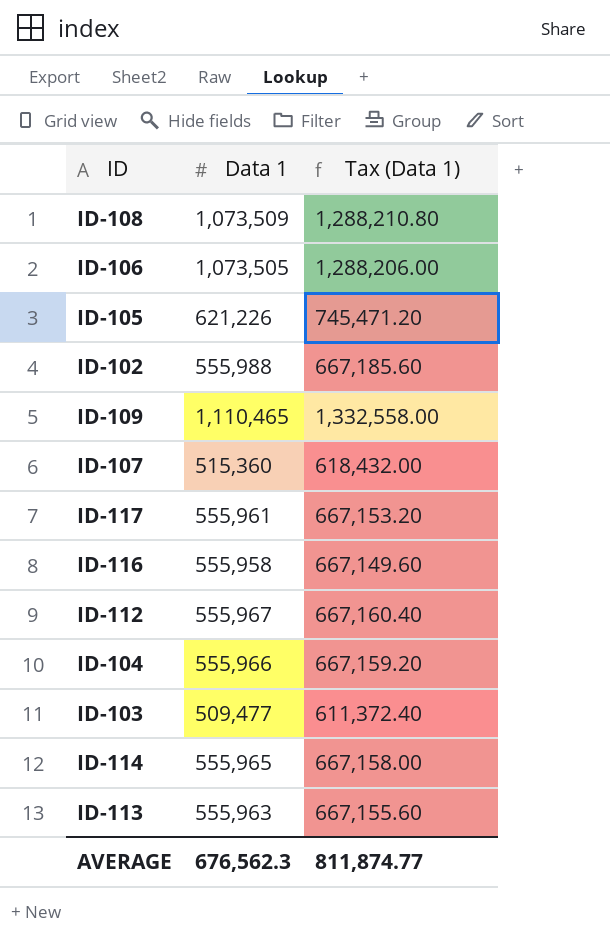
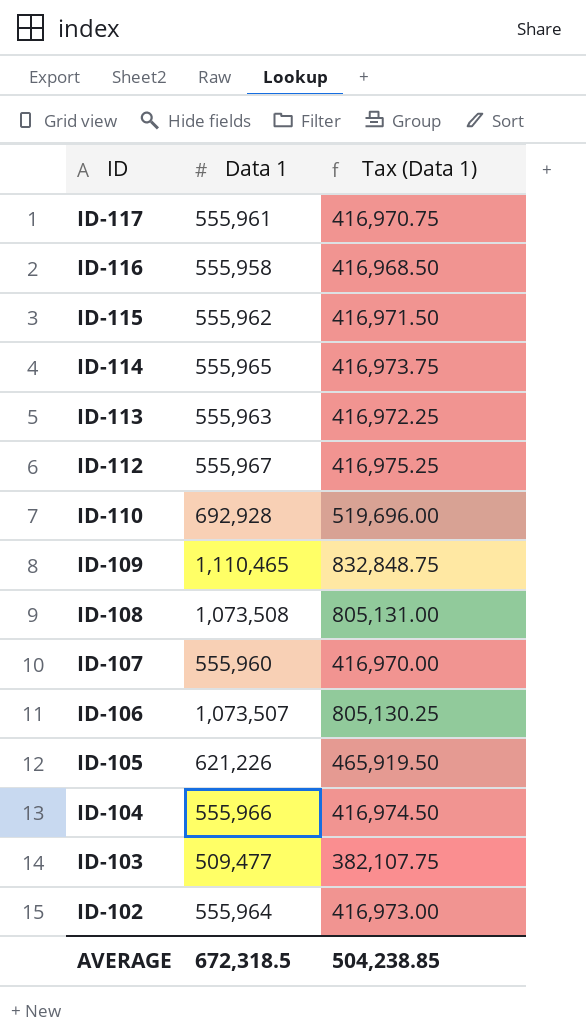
row order: none -> ID descending
column Tax (Data 1) | formula: [Data 1] * 1.2 -> [Data 1] * 0.75
row ID-115: none -> 555,962 | 416,971.50
row ID-110: none -> 692,928 | 519,696.00
ID-108 | Data 1: 1,073,509 -> 1,073,508
ID-107 | Data 1: 515,360 -> 555,960
ID-106 | Data 1: 1,073,505 -> 1,073,507
ID-102 | Data 1: 555,988 -> 555,964
AVERAGE | Data 1: 676,562.3 -> 672,318.5
AVERAGE | Tax (Data 1): 811,874.77 -> 504,238.85

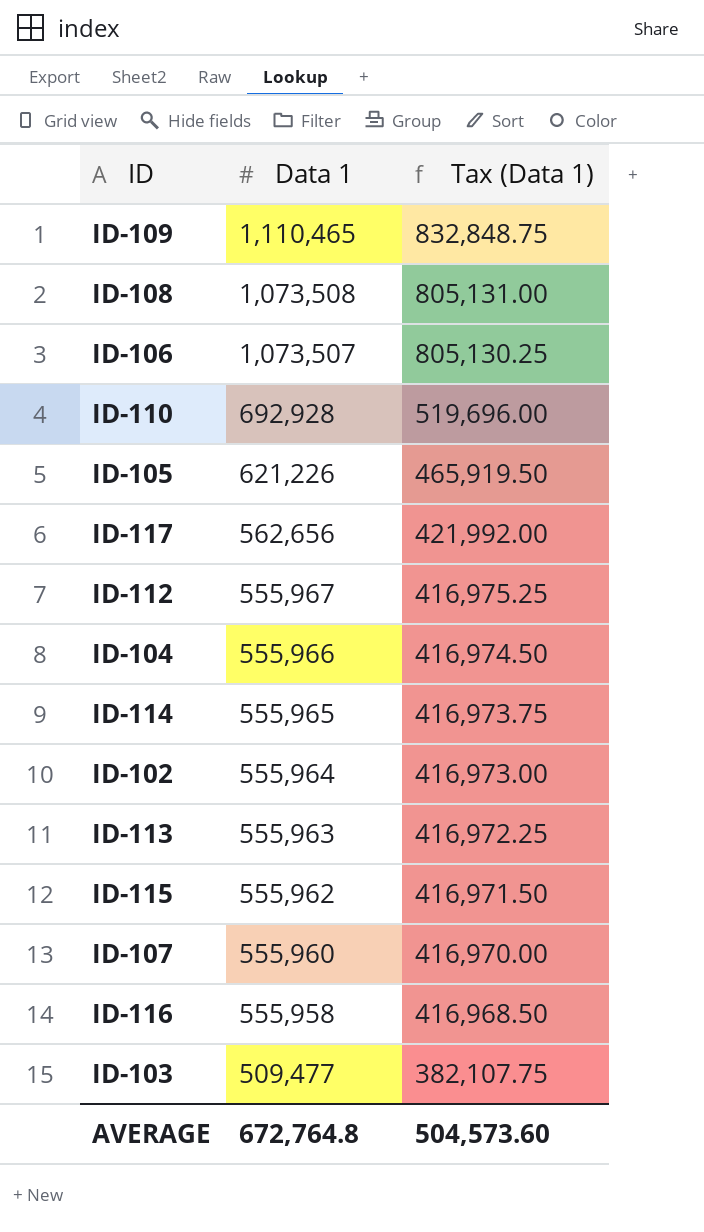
row order: ID descending -> Data 1 descending
ID-117 | Data 1: 555,961 -> 562,656
ID-117 | Tax (Data 1): 416,970.75 -> 421,992.00
AVERAGE | Data 1: 672,318.5 -> 672,764.8
AVERAGE | Tax (Data 1): 504,238.85 -> 504,573.60

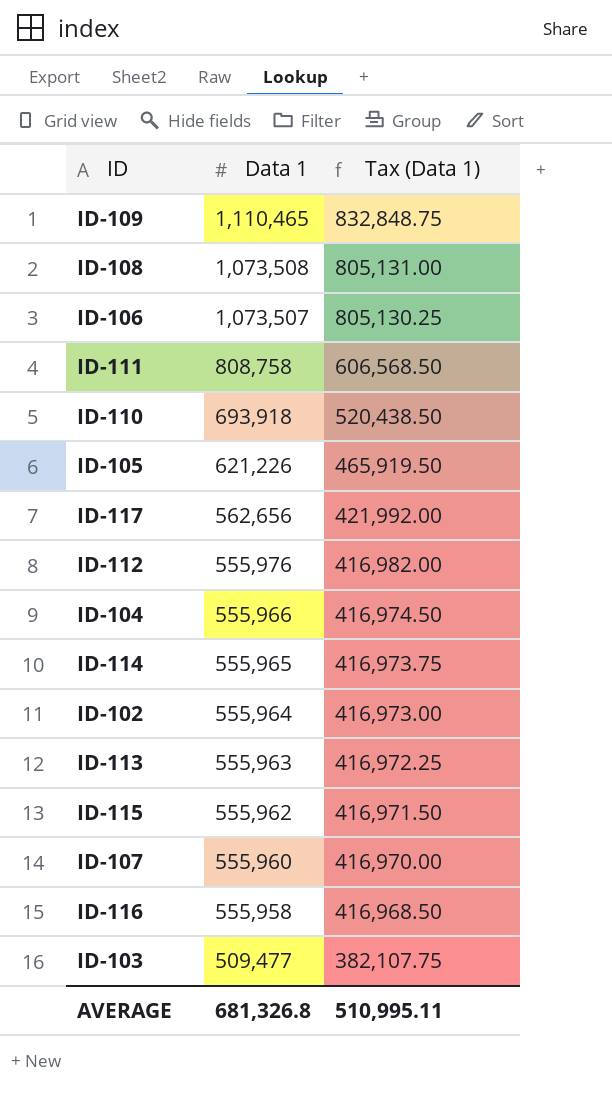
row ID-111: none -> 808,758 | 606,568.50
ID-110 | Data 1: 692,928 -> 693,918
ID-110 | Tax (Data 1): 519,696.00 -> 520,438.50
ID-112 | Data 1: 555,967 -> 555,976
ID-112 | Tax (Data 1): 416,975.25 -> 416,982.00
AVERAGE | Data 1: 672,764.8 -> 681,326.8
AVERAGE | Tax (Data 1): 504,573.60 -> 510,995.11

